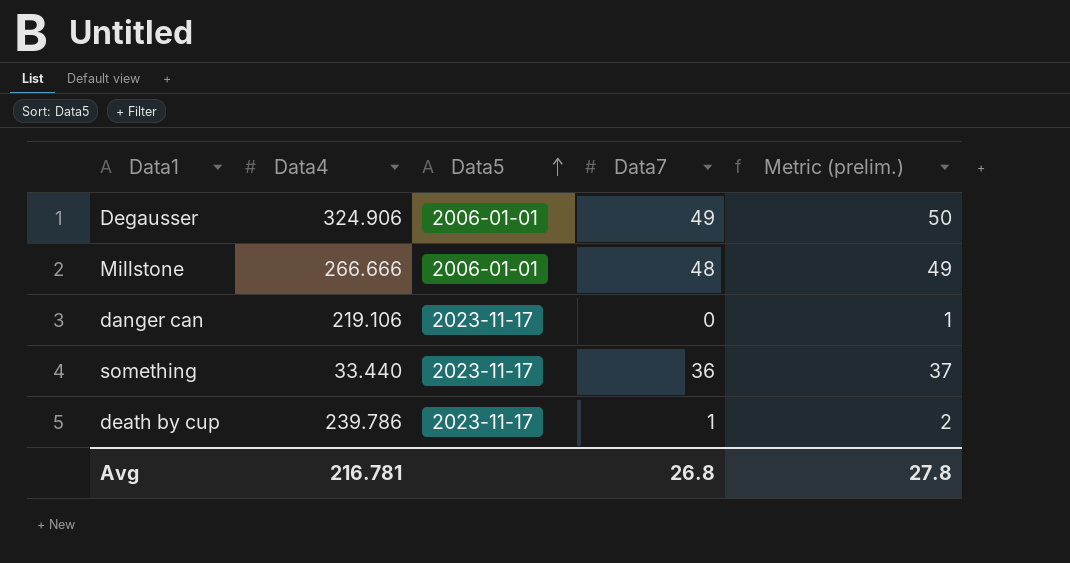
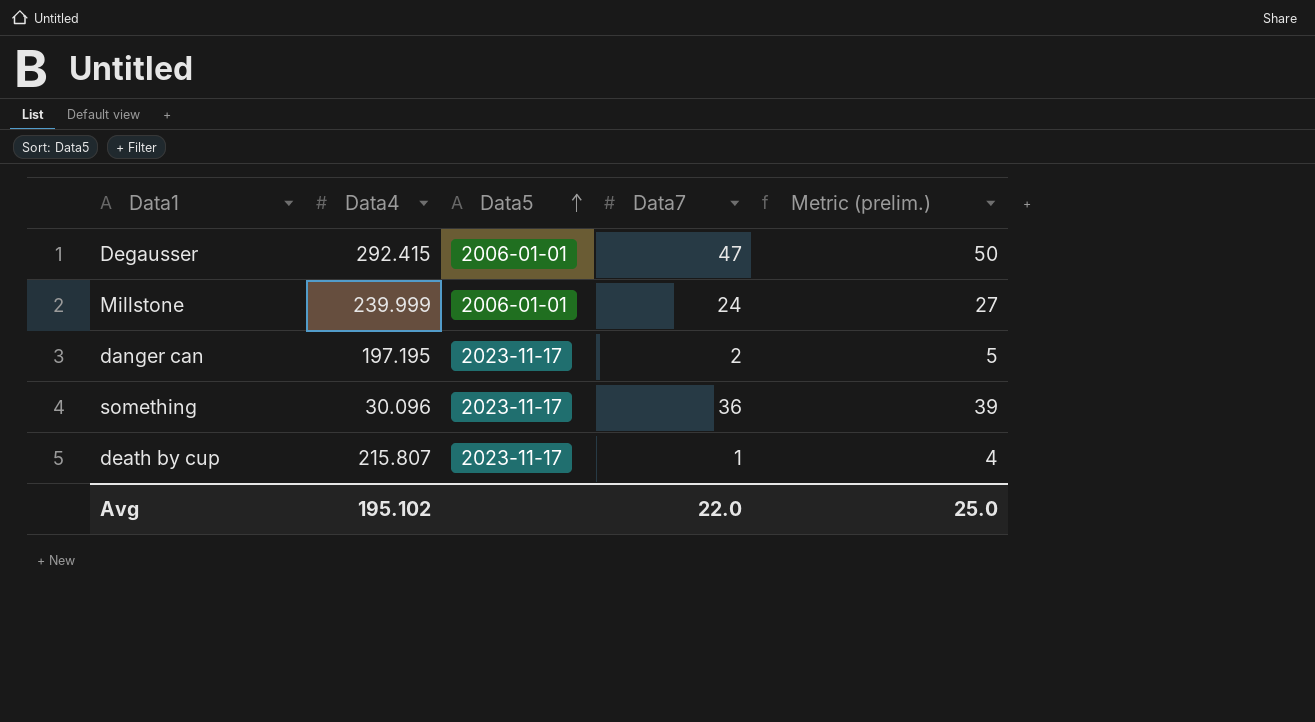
column Metric (prelim.) | formula: [Data7] + 1 -> [Data7] + 3
Degausser | Data4: 324.906 -> 292.415
Degausser | Data7: 49 -> 47
Millstone | Data4: 266.666 -> 239.999
Millstone | Data7: 48 -> 24
danger can | Data4: 219.106 -> 197.195
danger can | Data7: 0 -> 2
something | Data4: 33.440 -> 30.096
death by cup | Data4: 239.786 -> 215.807
Avg | Data4: 216.781 -> 195.102
Avg | Data7: 26.8 -> 22.0
Avg | Metric (prelim.): 27.8 -> 25.0

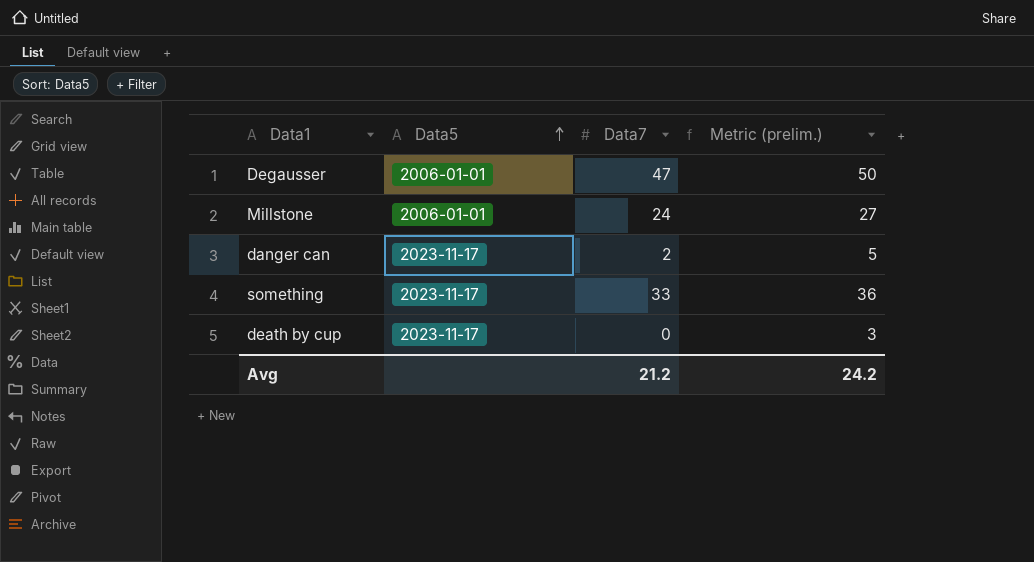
column Data4 | position: 2 -> none
something | Data7: 36 -> 33
something | Metric (prelim.): 39 -> 36
death by cup | Data7: 1 -> 0
death by cup | Metric (prelim.): 4 -> 3
Avg | Data7: 22.0 -> 21.2
Avg | Metric (prelim.): 25.0 -> 24.2

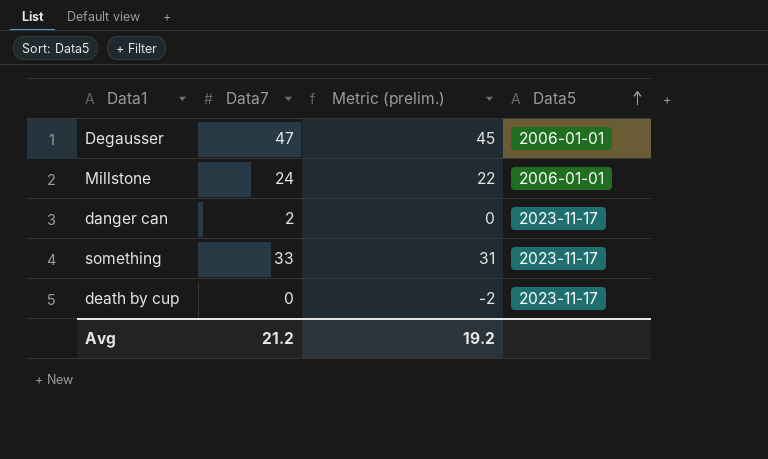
column Metric (prelim.) | formula: [Data7] + 3 -> [Data7] - 2
column Data5 | position: 2 -> 4
Avg | Metric (prelim.): 24.2 -> 19.2

